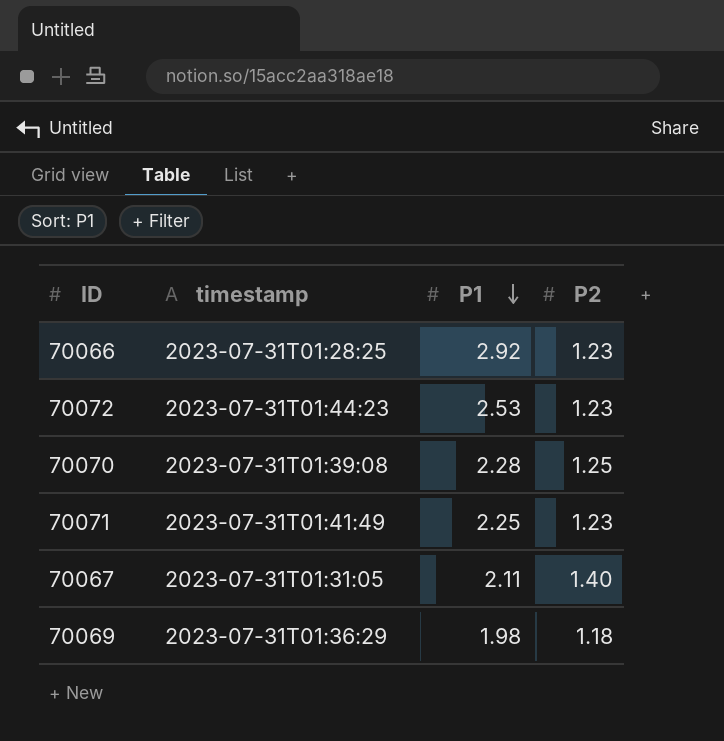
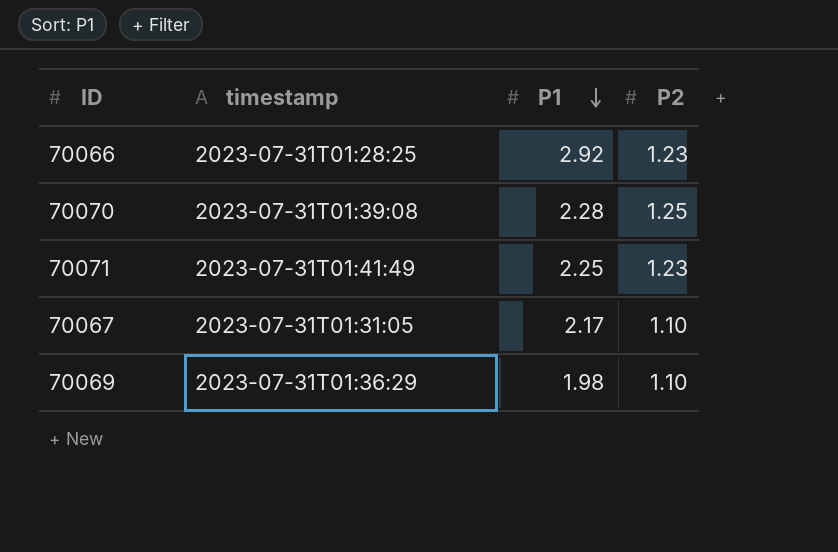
row 70072: 2023-07-31T01:44:23 | 2.53 | 1.23 -> none
70067 | P1: 2.11 -> 2.17
70067 | P2: 1.40 -> 1.10
70069 | P2: 1.18 -> 1.10

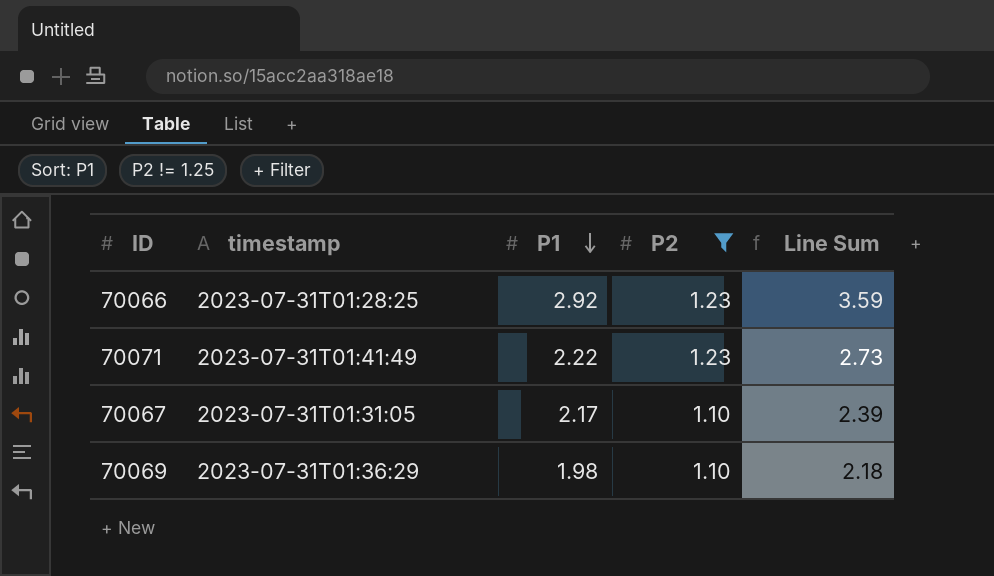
filter: none -> P2 != 1.25
column Line Sum | formula: none -> [P1] * [P2]
70071 | P1: 2.25 -> 2.22

